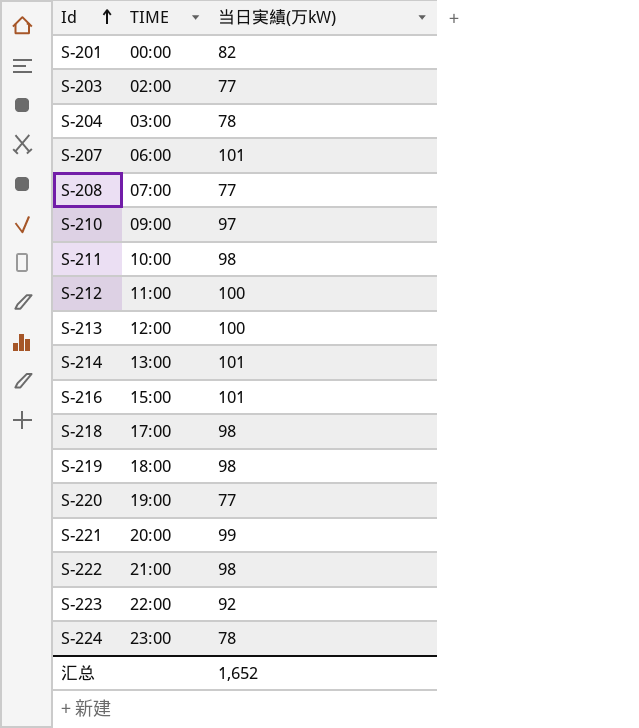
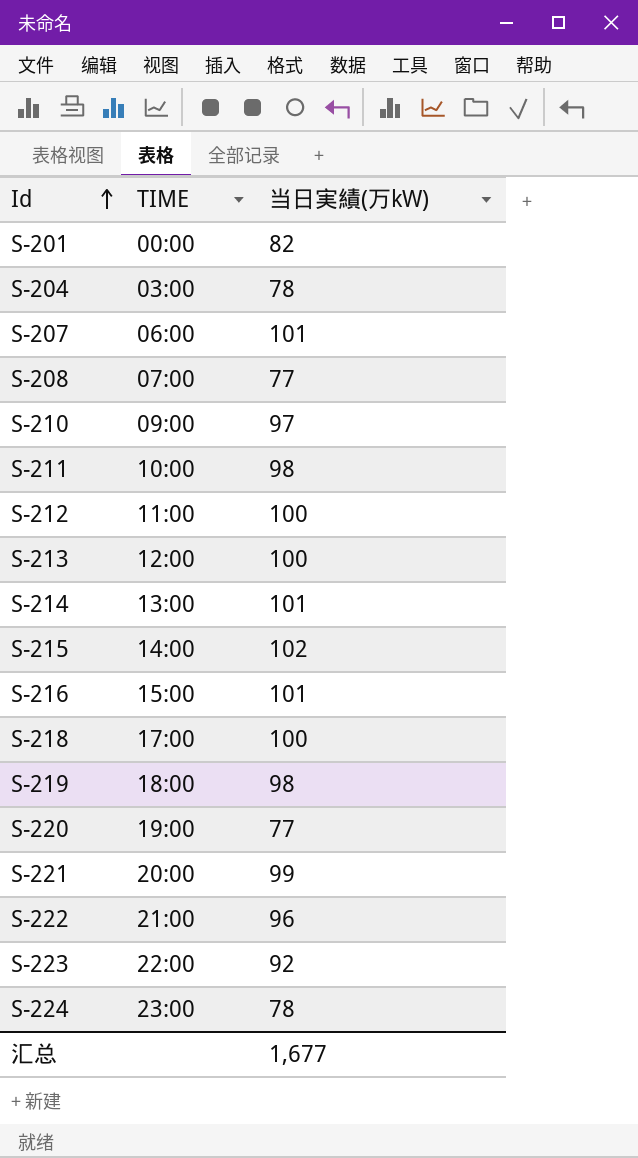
row S-203: 02:00 | 77 -> none
row S-215: none -> 14:00 | 102
S-218 | 当日実績(万kW): 98 -> 100
S-222 | 当日実績(万kW): 98 -> 96
汇总 | 当日実績(万kW): 1,652 -> 1,677

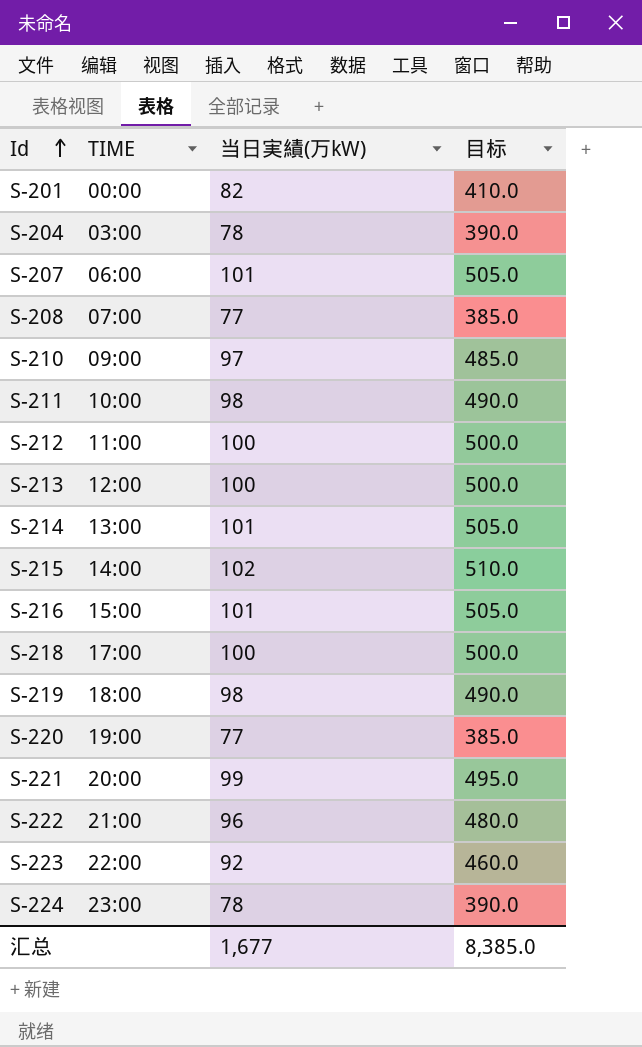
column 目标 | formula: none -> [当日実績(万kW)] * 5

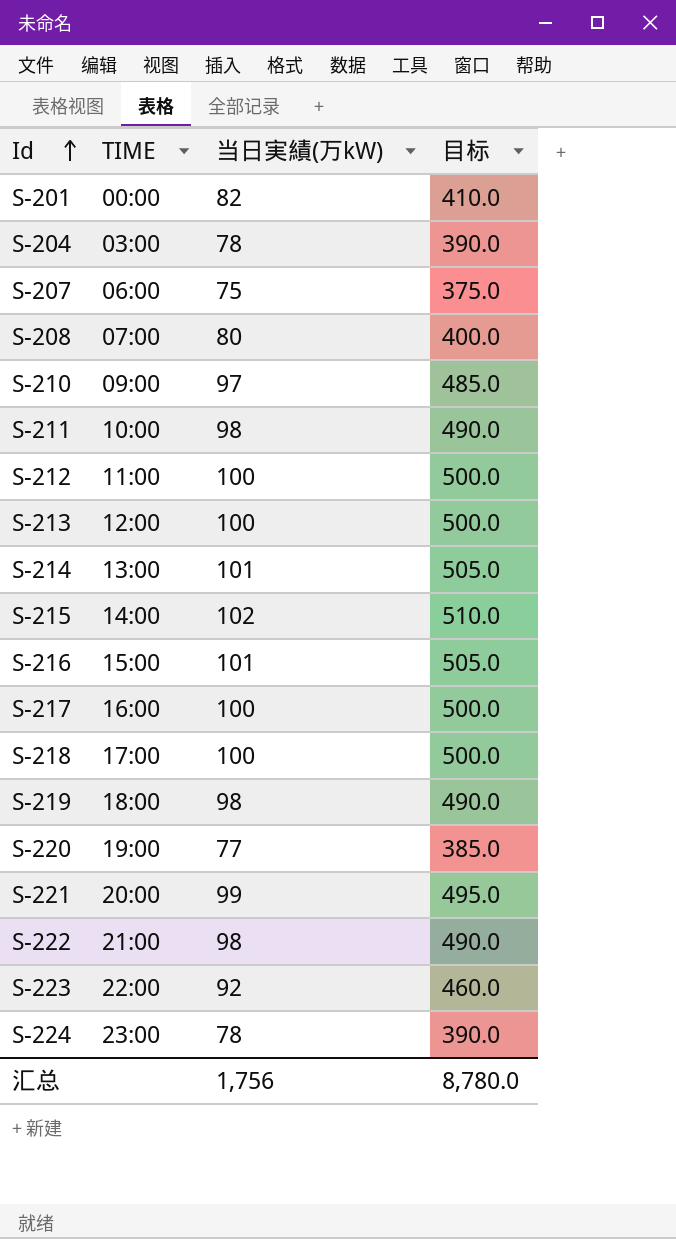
S-207 | 当日実績(万kW): 101 -> 75
S-207 | 目标: 505.0 -> 375.0
S-208 | 当日実績(万kW): 77 -> 80
S-208 | 目标: 385.0 -> 400.0
row S-217: none -> 16:00 | 100 | 500.0
S-222 | 当日実績(万kW): 96 -> 98
S-222 | 目标: 480.0 -> 490.0
汇总 | 当日実績(万kW): 1,677 -> 1,756
汇总 | 目标: 8,385.0 -> 8,780.0

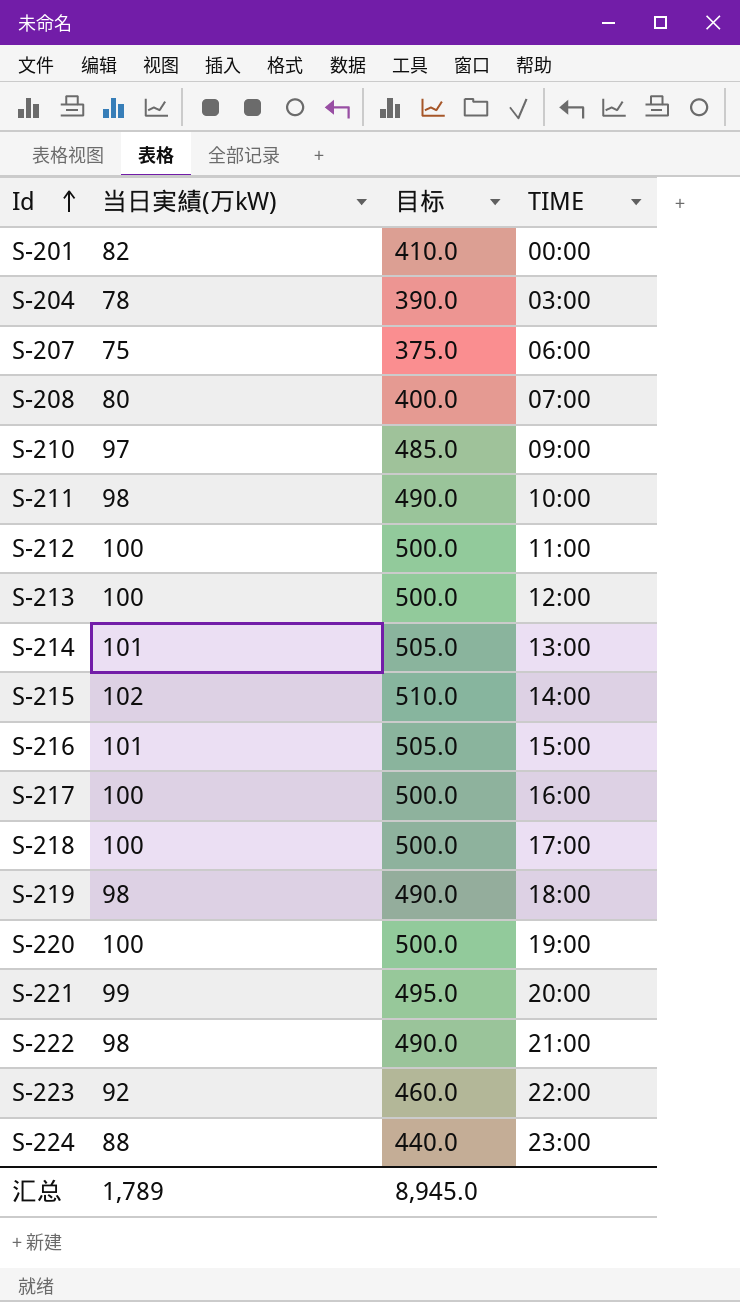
column TIME | position: 2 -> 4
S-220 | 当日実績(万kW): 77 -> 100
S-220 | 目标: 385.0 -> 500.0
S-224 | 当日実績(万kW): 78 -> 88
S-224 | 目标: 390.0 -> 440.0
汇总 | 当日実績(万kW): 1,756 -> 1,789
汇总 | 目标: 8,780.0 -> 8,945.0

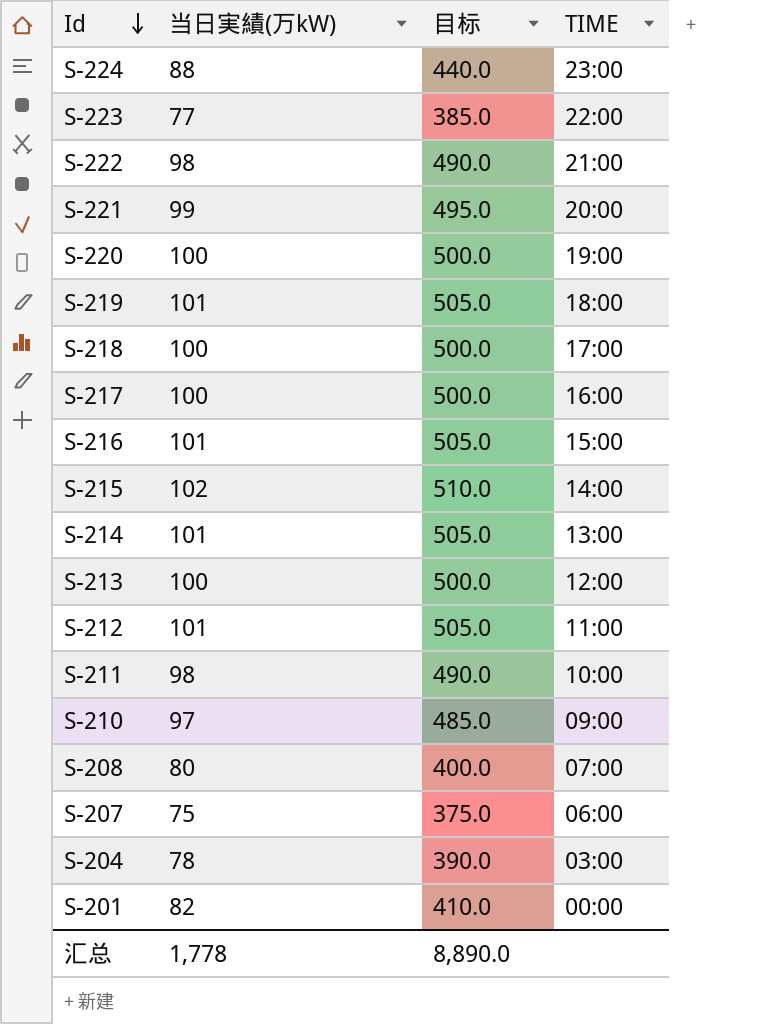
row order: Id ascending -> Id descending
S-223 | 当日実績(万kW): 92 -> 77
S-223 | 目标: 460.0 -> 385.0
S-219 | 当日実績(万kW): 98 -> 101
S-219 | 目标: 490.0 -> 505.0
S-212 | 当日実績(万kW): 100 -> 101
S-212 | 目标: 500.0 -> 505.0
汇总 | 当日実績(万kW): 1,789 -> 1,778
汇总 | 目标: 8,945.0 -> 8,890.0

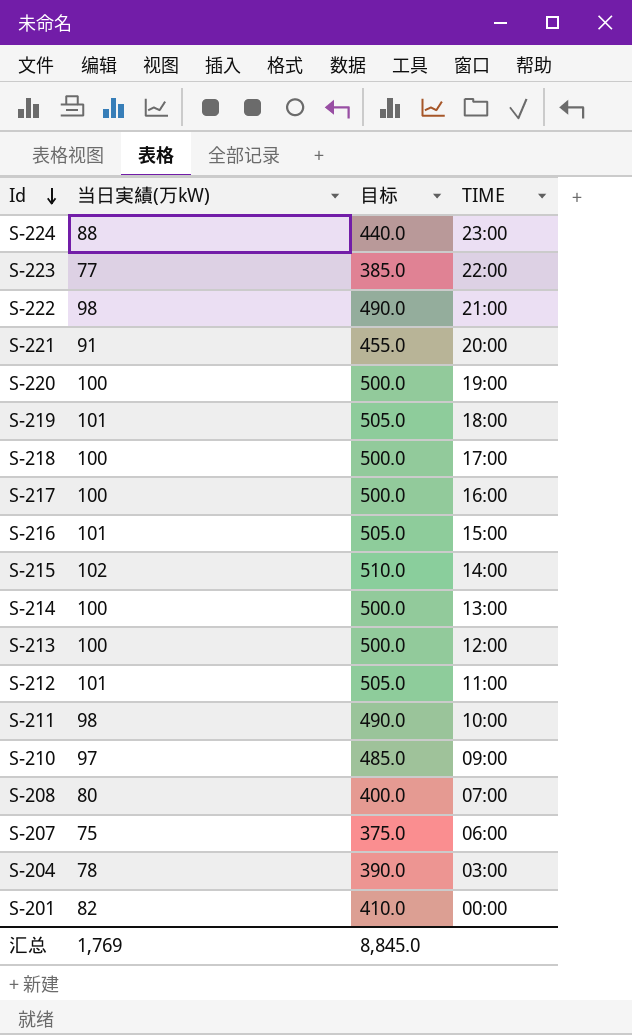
S-221 | 当日実績(万kW): 99 -> 91
S-221 | 目标: 495.0 -> 455.0
S-214 | 当日実績(万kW): 101 -> 100
S-214 | 目标: 505.0 -> 500.0
汇总 | 当日実績(万kW): 1,778 -> 1,769
汇总 | 目标: 8,890.0 -> 8,845.0

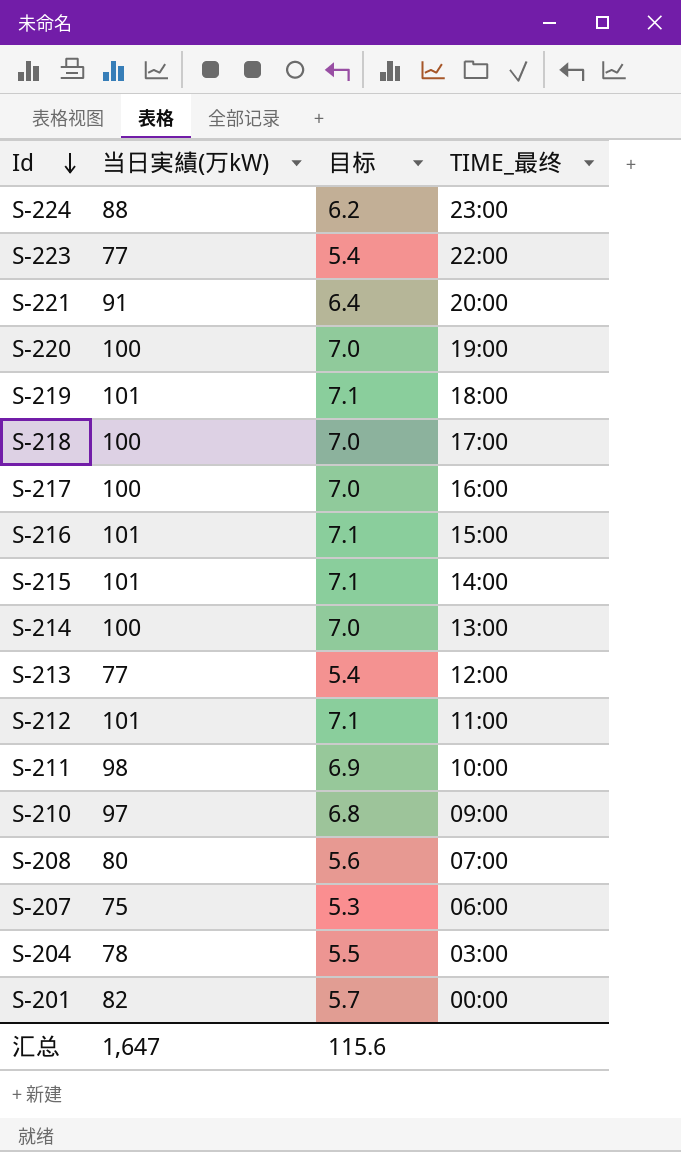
column 目标 | formula: [当日実績(万kW)] * 5 -> [当日実績(万kW)] * 0.07
column name: TIME -> TIME_最终
row S-222: 98 | 490.0 | 21:00 -> none
S-215 | 当日実績(万kW): 102 -> 101
S-213 | 当日実績(万kW): 100 -> 77
汇总 | 当日実績(万kW): 1,769 -> 1,647
汇总 | 目标: 8,845.0 -> 115.6

